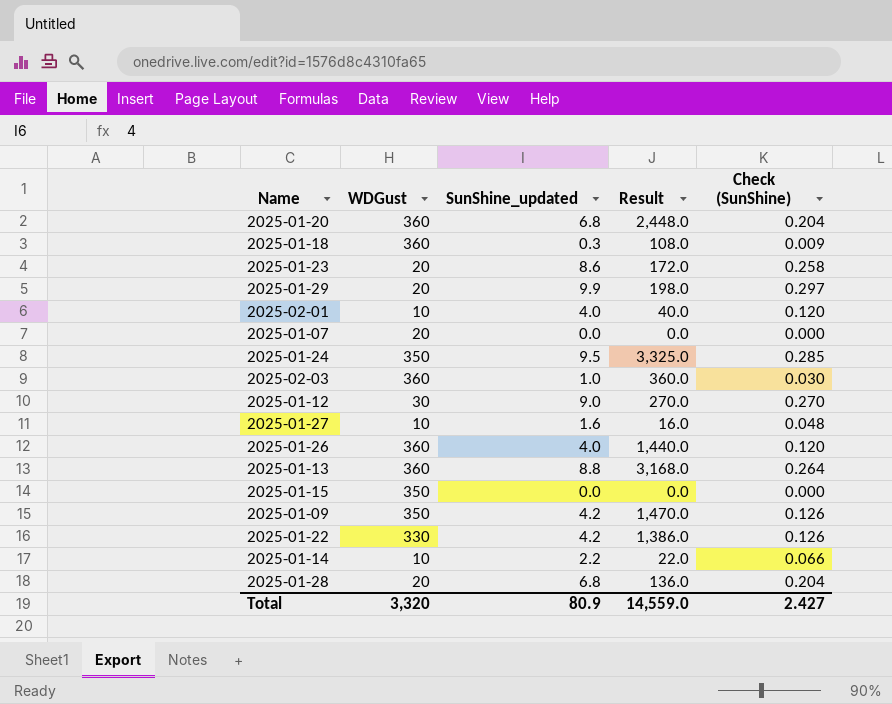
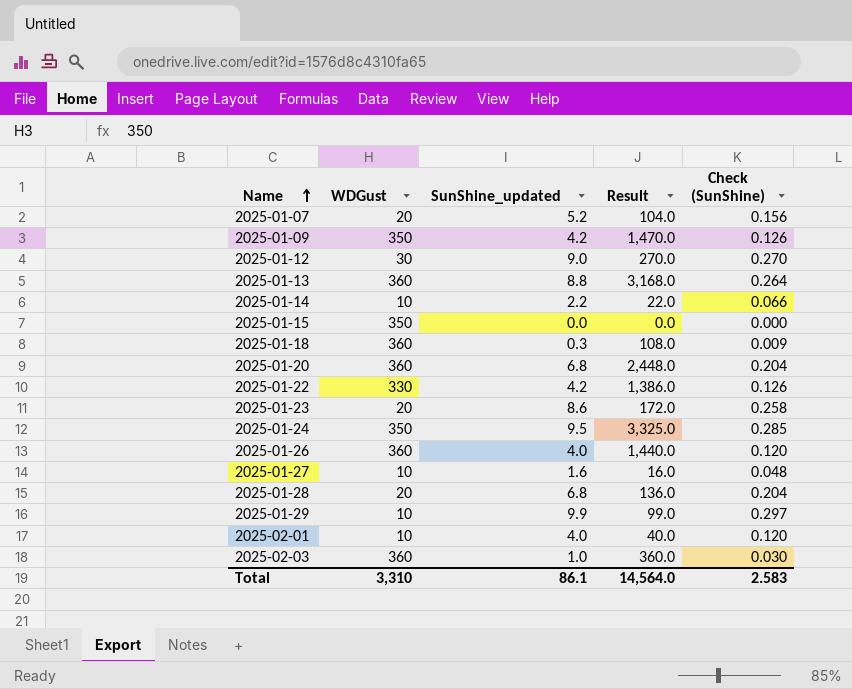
row order: none -> Name ascending
2025-01-07 | SunShine_updated: 0.0 -> 5.2
2025-01-07 | Result: 0.0 -> 104.0
2025-01-07 | Check (SunShine): 0.000 -> 0.156
2025-01-29 | WDGust: 20 -> 10
2025-01-29 | Result: 198.0 -> 99.0
Total | WDGust: 3,320 -> 3,310
Total | SunShine_updated: 80.9 -> 86.1
Total | Result: 14,559.0 -> 14,564.0
Total | Check (SunShine): 2.427 -> 2.583

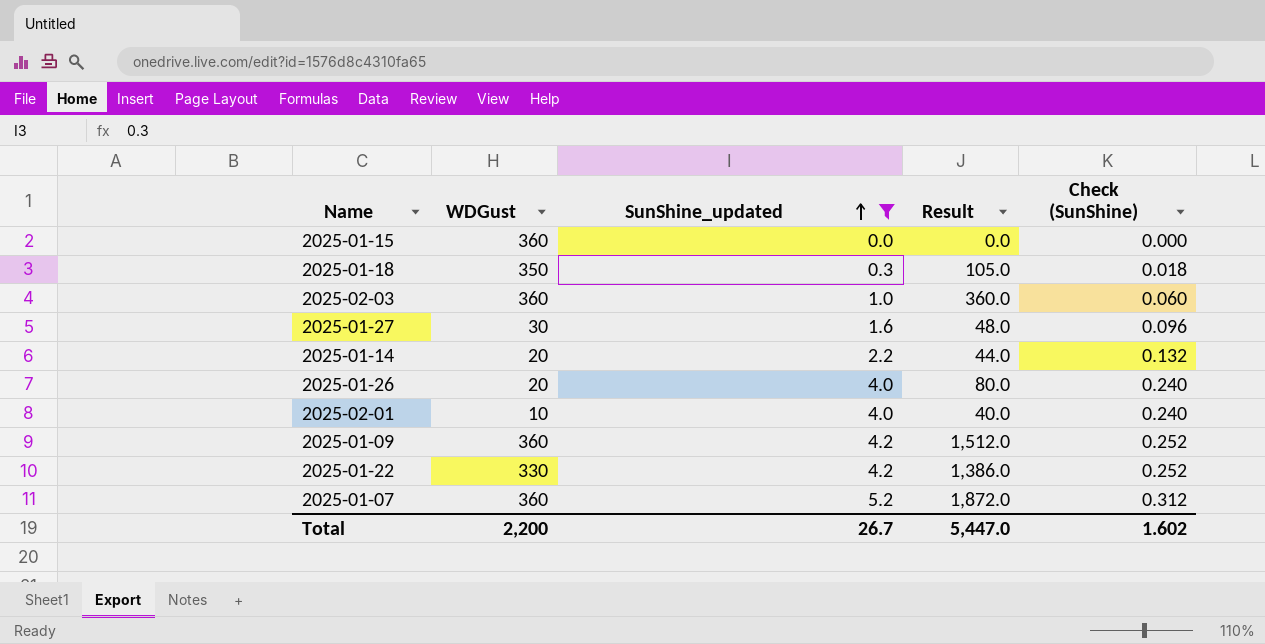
filter: none -> SunShine_updated <= 5.2
row order: Name ascending -> SunShine_updated ascending
column Check (SunShine) | formula: [SunShine_updated] * 0.03 -> [SunShine_updated] * 0.06
2025-01-15 | WDGust: 350 -> 360
2025-01-18 | WDGust: 360 -> 350
2025-01-18 | Result: 108.0 -> 105.0
2025-01-27 | WDGust: 10 -> 30
2025-01-27 | Result: 16.0 -> 48.0
2025-01-14 | WDGust: 10 -> 20
2025-01-14 | Result: 22.0 -> 44.0
2025-01-26 | WDGust: 360 -> 20
2025-01-26 | Result: 1,440.0 -> 80.0
2025-01-09 | WDGust: 350 -> 360
2025-01-09 | Result: 1,470.0 -> 1,512.0
2025-01-07 | WDGust: 20 -> 360
2025-01-07 | Result: 104.0 -> 1,872.0
Total | WDGust: 3,310 -> 2,200
Total | SunShine_updated: 86.1 -> 26.7
Total | Result: 14,564.0 -> 5,447.0
Total | Check (SunShine): 2.583 -> 1.602

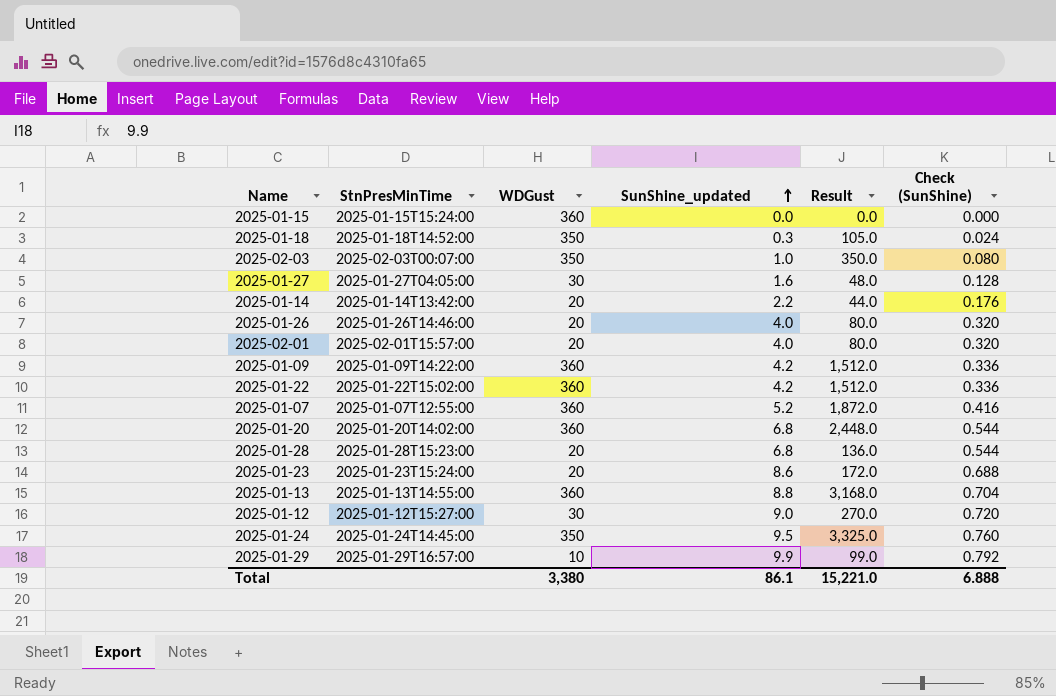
filter: SunShine_updated <= 5.2 -> none
column StnPresMinTime | position: none -> 2
column Check (SunShine) | formula: [SunShine_updated] * 0.06 -> [SunShine_updated] * 0.08
2025-02-03 | WDGust: 360 -> 350
2025-02-03 | Result: 360.0 -> 350.0
2025-02-01 | WDGust: 10 -> 20
2025-02-01 | Result: 40.0 -> 80.0
2025-01-22 | WDGust: 330 -> 360
2025-01-22 | Result: 1,386.0 -> 1,512.0
Total | WDGust: 2,200 -> 3,380
Total | SunShine_updated: 26.7 -> 86.1
Total | Result: 5,447.0 -> 15,221.0
Total | Check (SunShine): 1.602 -> 6.888

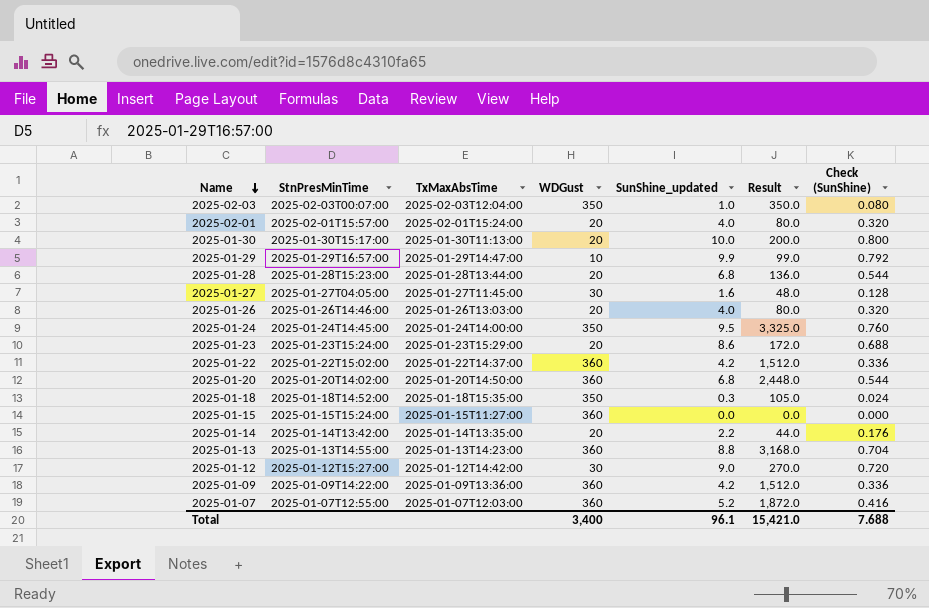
row order: SunShine_updated ascending -> Name descending
column TxMaxAbsTime | position: none -> 3
row 2025-01-30: none -> 2025-01-30T15:17:00 | 2025-01-30T11:13:00 | 20 | 10.0 | 200.0 | 0.800
Total | WDGust: 3,380 -> 3,400
Total | SunShine_updated: 86.1 -> 96.1
Total | Result: 15,221.0 -> 15,421.0
Total | Check (SunShine): 6.888 -> 7.688

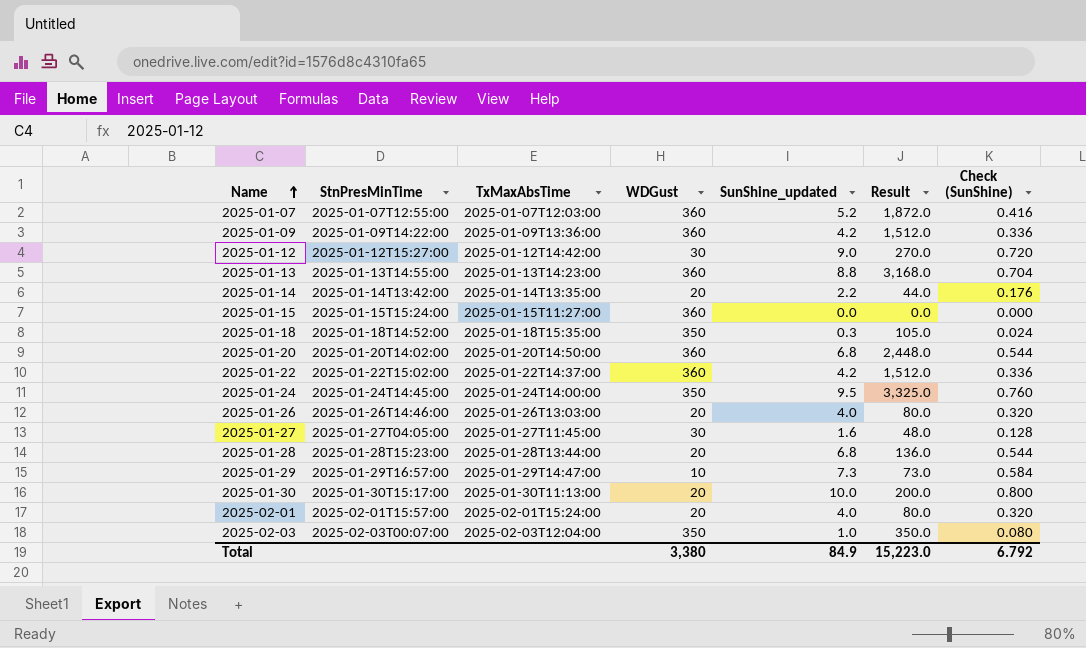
row order: Name descending -> Name ascending
row 2025-01-23: 2025-01-23T15:24:00 | 2025-01-23T15:29:00 | 20 | 8.6 | 172.0 | 0.688 -> none
2025-01-29 | SunShine_updated: 9.9 -> 7.3
2025-01-29 | Result: 99.0 -> 73.0
2025-01-29 | Check (SunShine): 0.792 -> 0.584
Total | WDGust: 3,400 -> 3,380
Total | SunShine_updated: 96.1 -> 84.9
Total | Result: 15,421.0 -> 15,223.0
Total | Check (SunShine): 7.688 -> 6.792

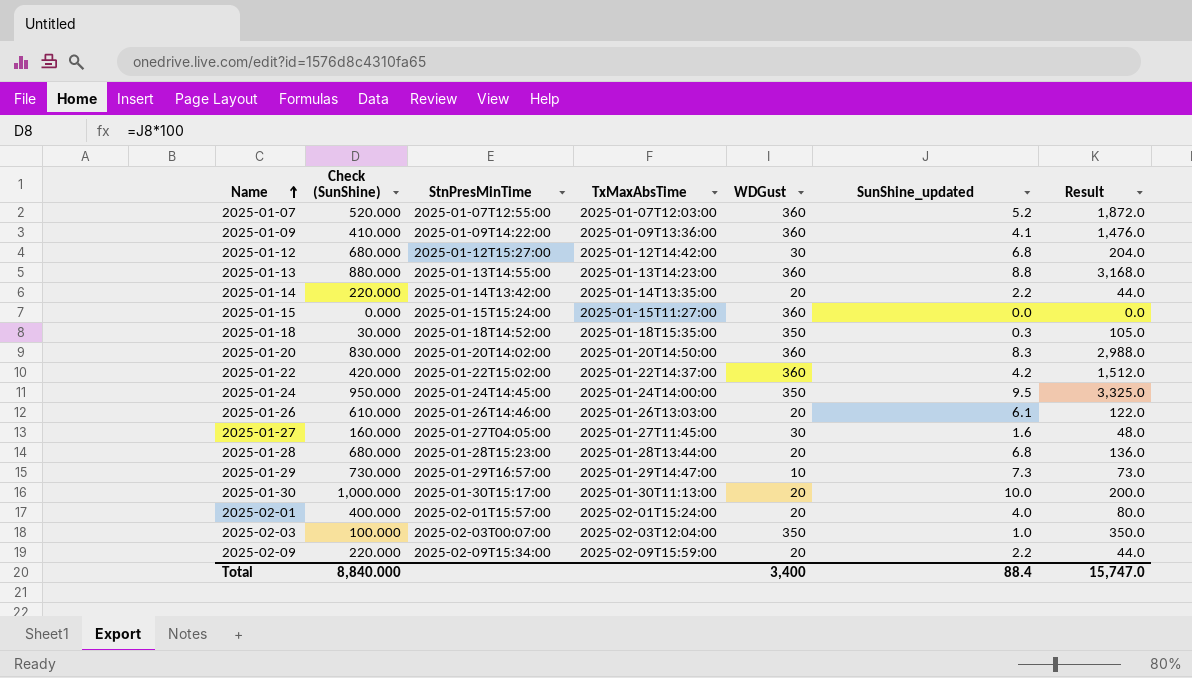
column Check (SunShine) | formula: [SunShine_updated] * 0.08 -> [SunShine_updated] * 100
column Check (SunShine) | position: 7 -> 2
2025-01-09 | SunShine_updated: 4.2 -> 4.1
2025-01-09 | Result: 1,512.0 -> 1,476.0
2025-01-12 | SunShine_updated: 9.0 -> 6.8
2025-01-12 | Result: 270.0 -> 204.0
2025-01-20 | SunShine_updated: 6.8 -> 8.3
2025-01-20 | Result: 2,448.0 -> 2,988.0
2025-01-26 | SunShine_updated: 4.0 -> 6.1
2025-01-26 | Result: 80.0 -> 122.0
row 2025-02-09: none -> 220.000 | 2025-02-09T15:34:00 | 2025-02-09T15:59:00 | 20 | 2.2 | 44.0
Total | Check (SunShine): 6.792 -> 8,840.000
Total | WDGust: 3,380 -> 3,400
Total | SunShine_updated: 84.9 -> 88.4
Total | Result: 15,223.0 -> 15,747.0

